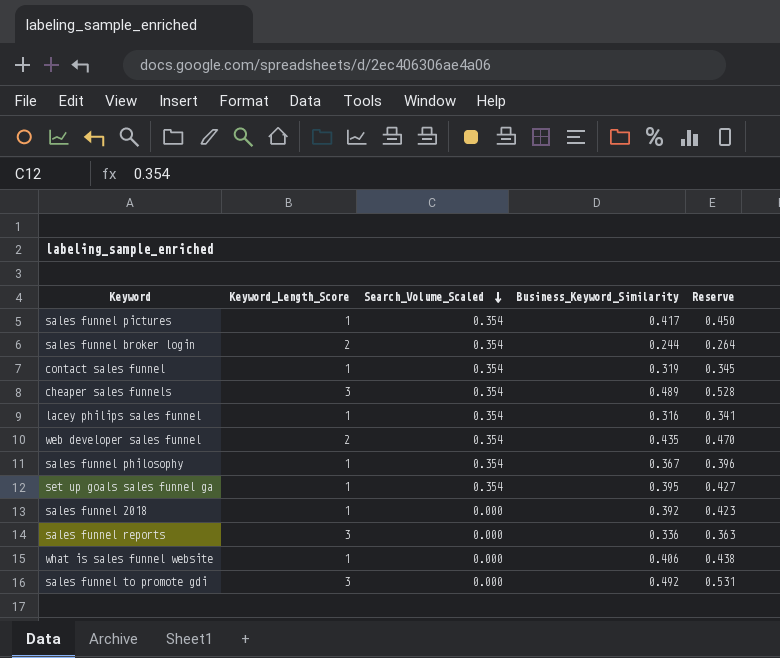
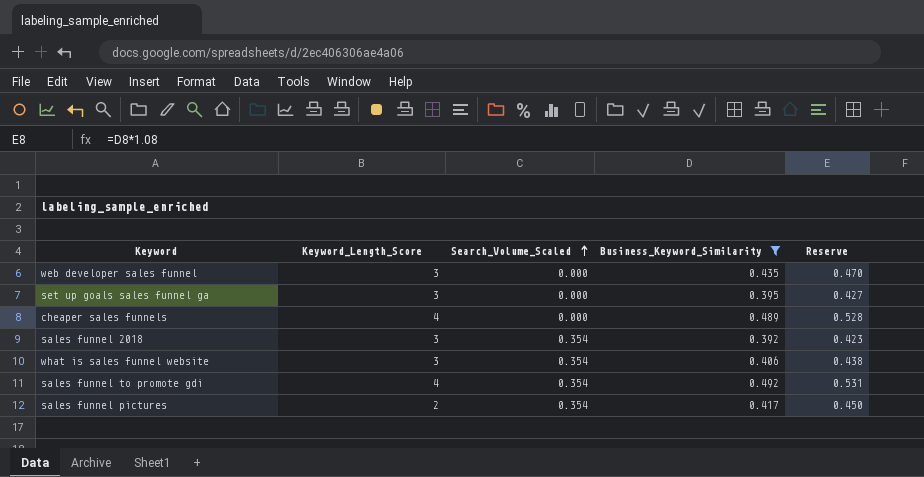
filter: none -> Business_Keyword_Similarity >= 0.392
row order: Search_Volume_Scaled descending -> Search_Volume_Scaled ascending
web developer sales funnel | Keyword_Length_Score: 2 -> 3
web developer sales funnel | Search_Volume_Scaled: 0.354 -> 0.000
set up goals sales funnel ga | Keyword_Length_Score: 1 -> 3
set up goals sales funnel ga | Search_Volume_Scaled: 0.354 -> 0.000
cheaper sales funnels | Keyword_Length_Score: 3 -> 4
cheaper sales funnels | Search_Volume_Scaled: 0.354 -> 0.000
sales funnel 2018 | Keyword_Length_Score: 1 -> 3
sales funnel 2018 | Search_Volume_Scaled: 0.000 -> 0.354
what is sales funnel website | Keyword_Length_Score: 1 -> 3
what is sales funnel website | Search_Volume_Scaled: 0.000 -> 0.354
sales funnel to promote gdi | Keyword_Length_Score: 3 -> 4
sales funnel to promote gdi | Search_Volume_Scaled: 0.000 -> 0.354
sales funnel pictures | Keyword_Length_Score: 1 -> 2

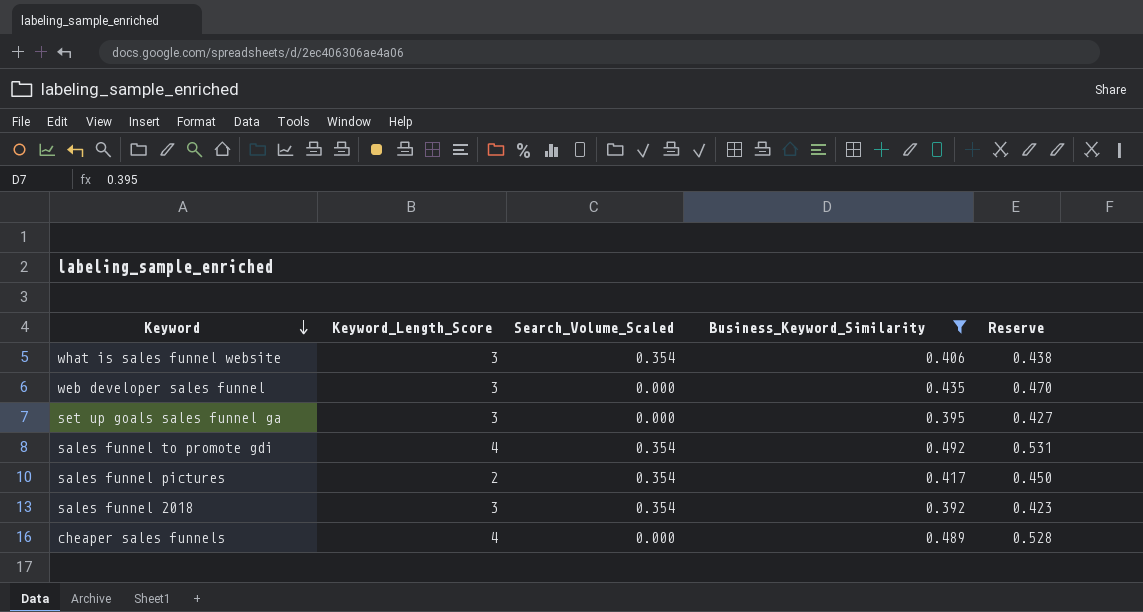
row order: Search_Volume_Scaled ascending -> Keyword descending

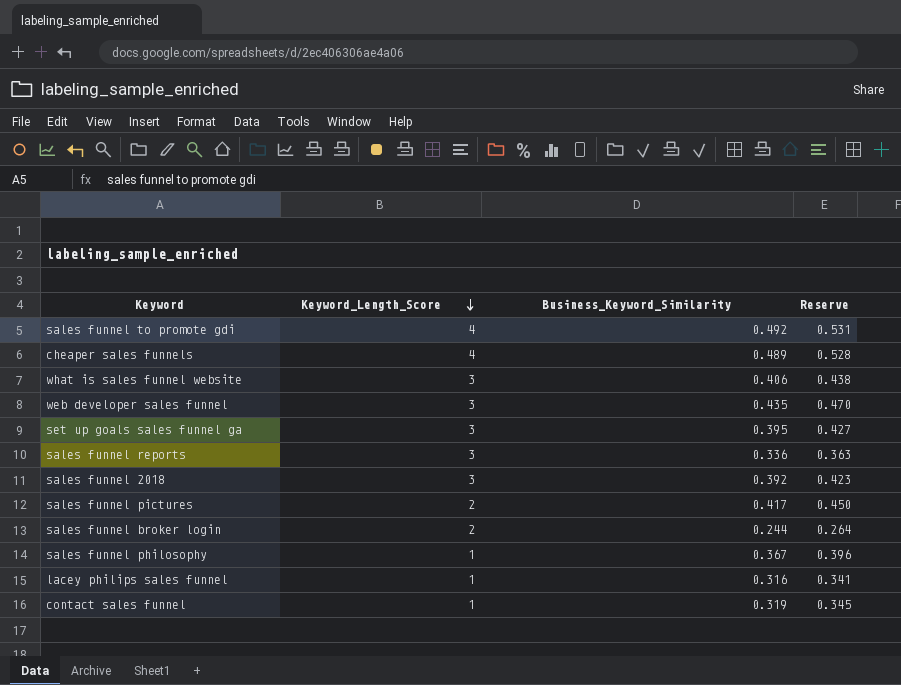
filter: Business_Keyword_Similarity >= 0.392 -> none
row order: Keyword descending -> Keyword_Length_Score descending
column Search_Volume_Scaled | position: 3 -> none

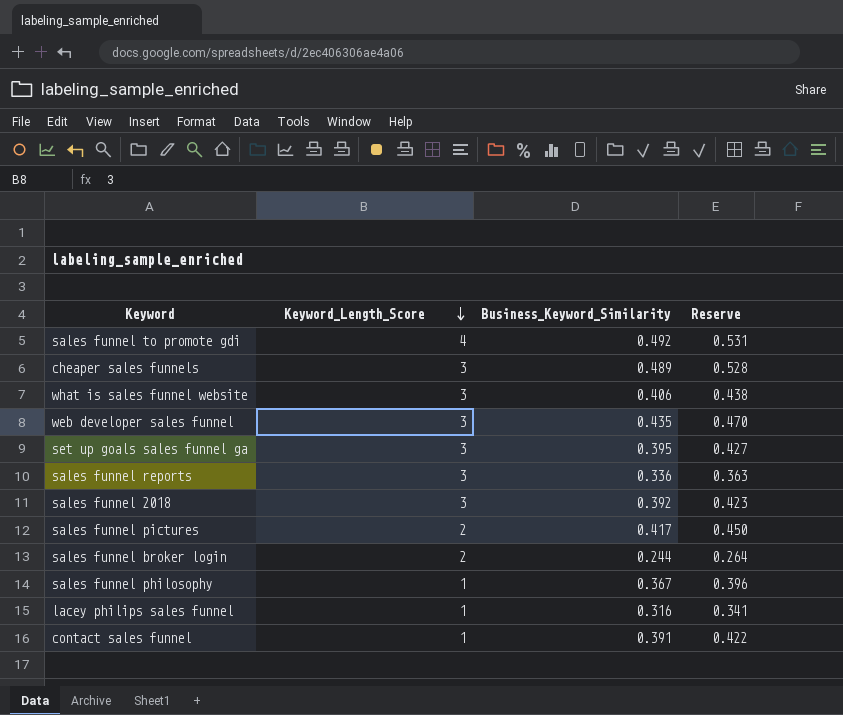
cheaper sales funnels | Keyword_Length_Score: 4 -> 3
contact sales funnel | Business_Keyword_Similarity: 0.319 -> 0.391
contact sales funnel | Reserve: 0.345 -> 0.422

